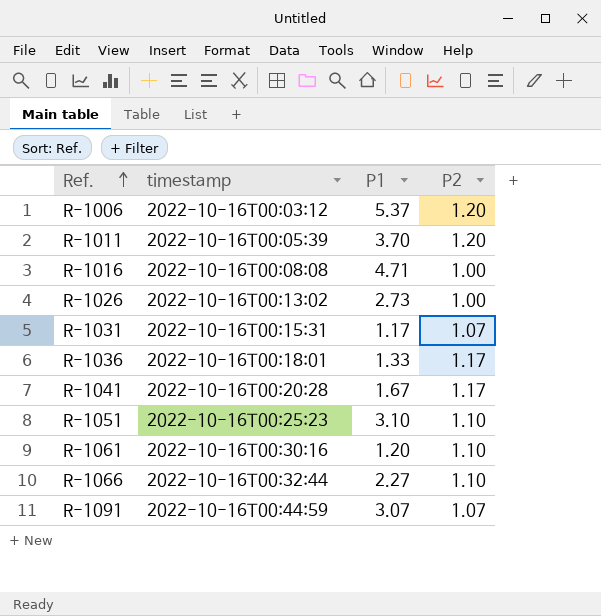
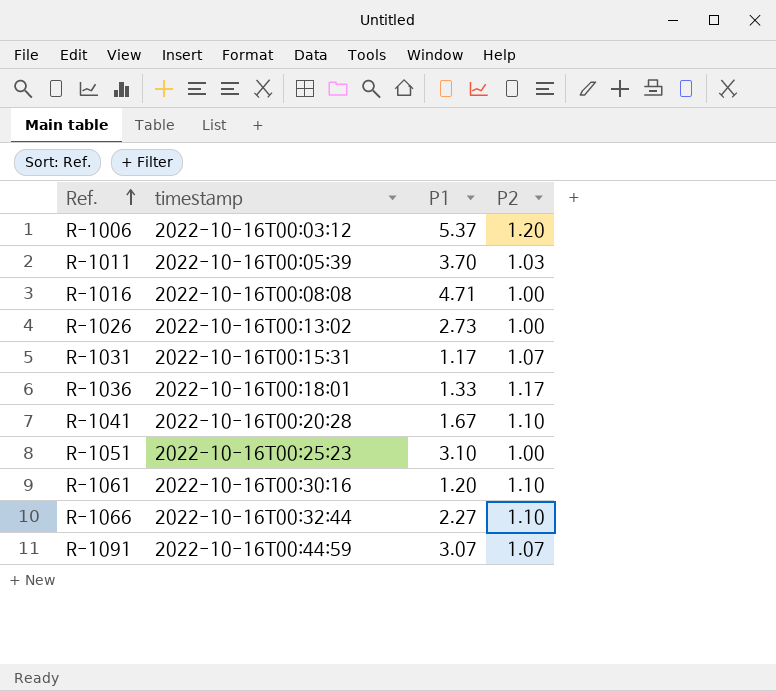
R-1011 | P2: 1.20 -> 1.03
R-1041 | P2: 1.17 -> 1.10
R-1051 | P2: 1.10 -> 1.00

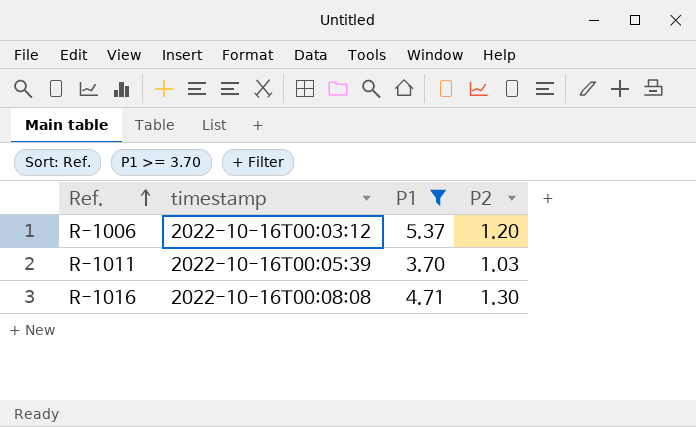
filter: none -> P1 >= 3.70
R-1016 | P2: 1.00 -> 1.30

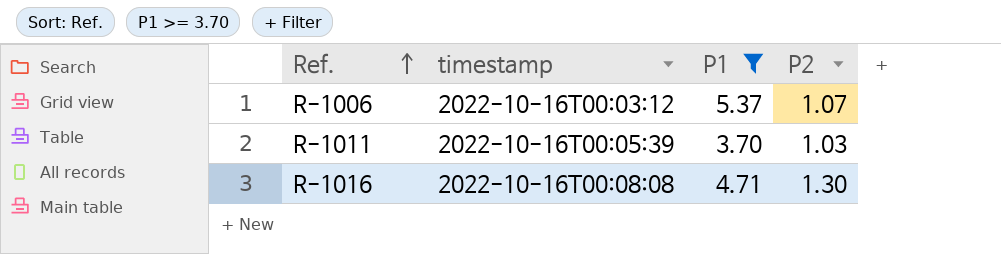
R-1006 | P2: 1.20 -> 1.07

